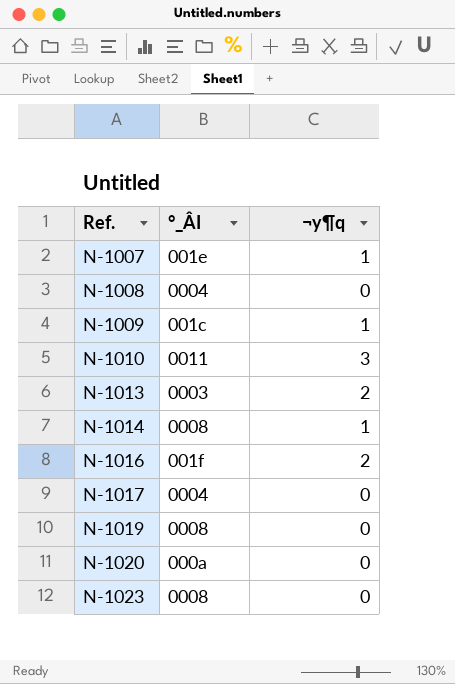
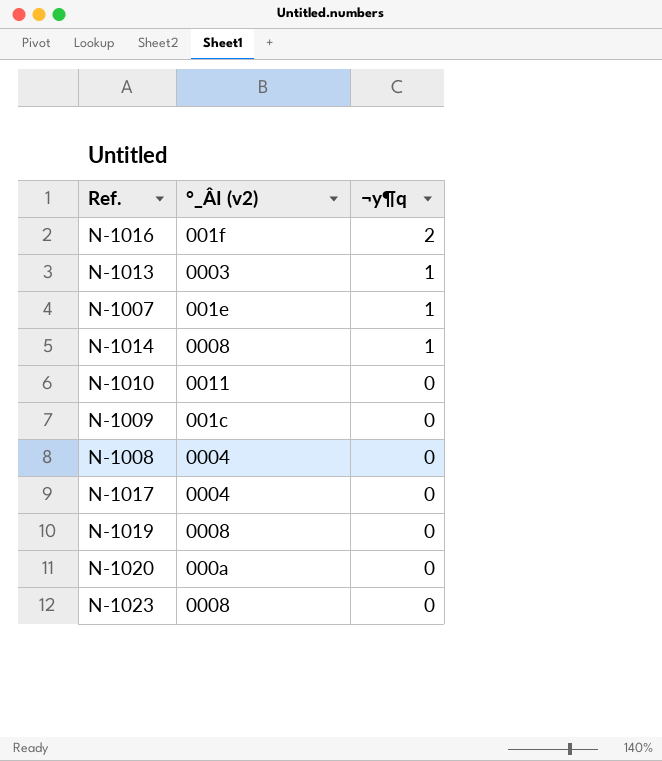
row order: Ref. ascending -> ¬y¶q descending
column name: °_ÂI -> °_ÂI (v2)
N-1013 | ¬y¶q: 2 -> 1
N-1010 | ¬y¶q: 3 -> 0
N-1009 | ¬y¶q: 1 -> 0

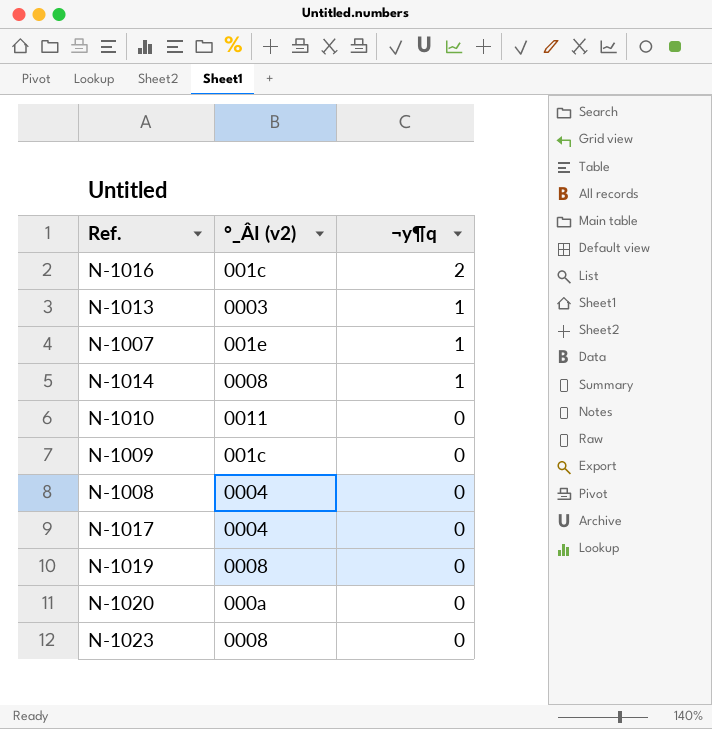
N-1016 | °_ÂI (v2): 001f -> 001c

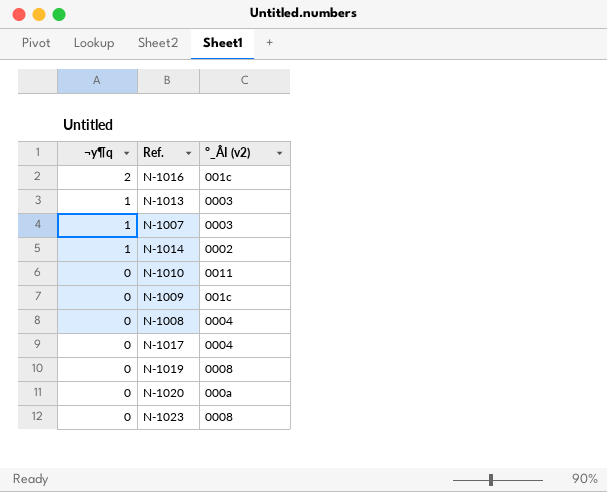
column ¬y¶q | position: 3 -> 1
N-1007 | °_ÂI (v2): 001e -> 0003
N-1014 | °_ÂI (v2): 0008 -> 0002

